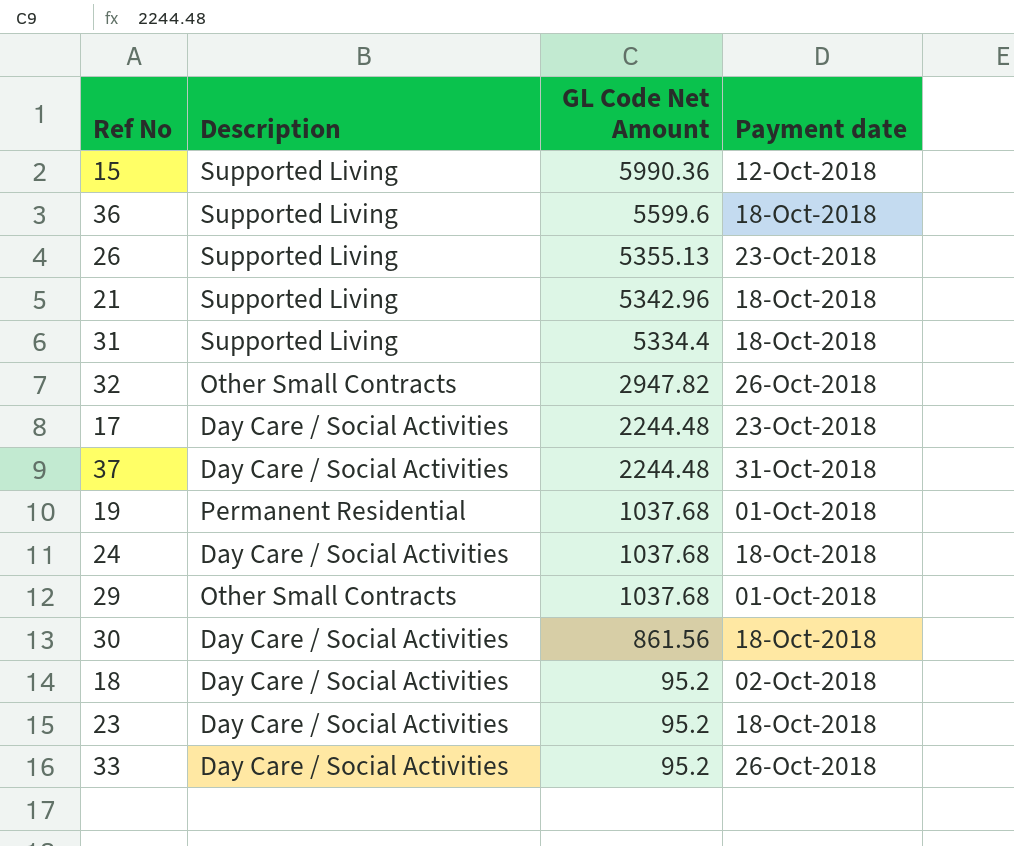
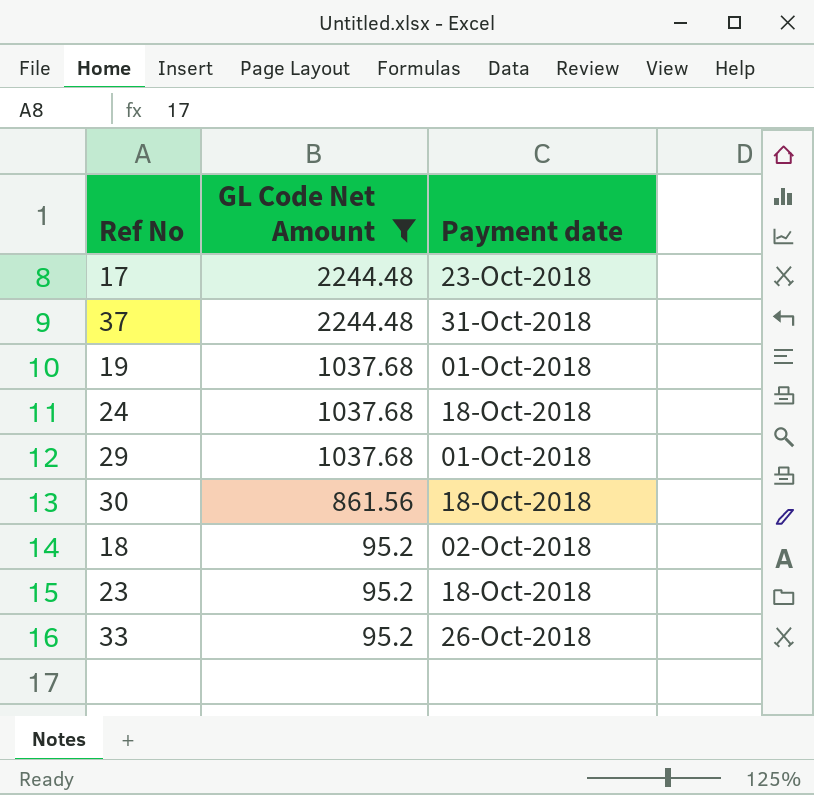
filter: none -> GL Code Net Amount <= 2244.48
column Description | position: 2 -> none

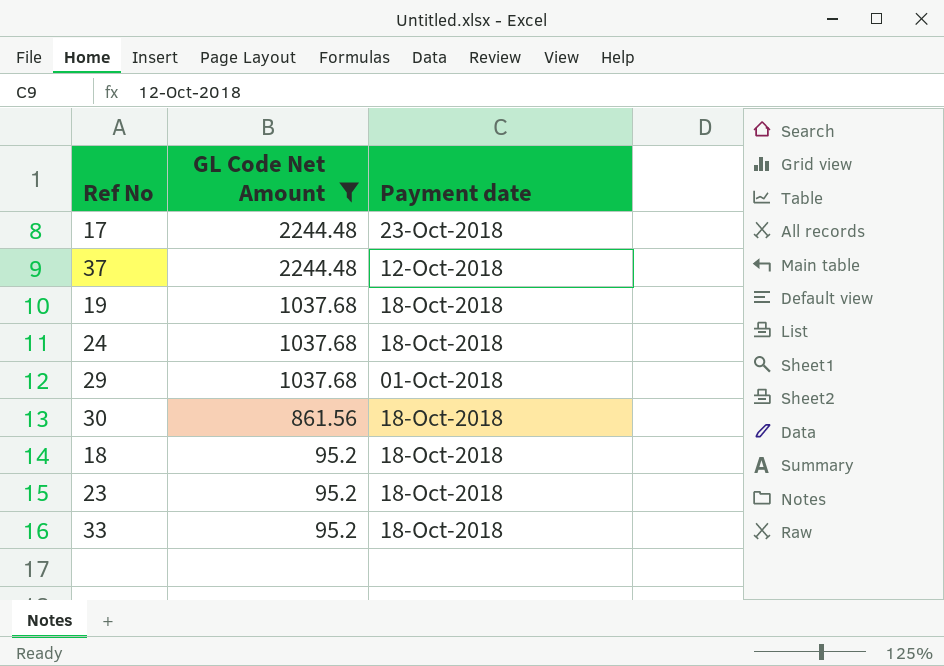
37 | Payment date: 31-Oct-2018 -> 12-Oct-2018
19 | Payment date: 01-Oct-2018 -> 18-Oct-2018
18 | Payment date: 02-Oct-2018 -> 18-Oct-2018
33 | Payment date: 26-Oct-2018 -> 18-Oct-2018

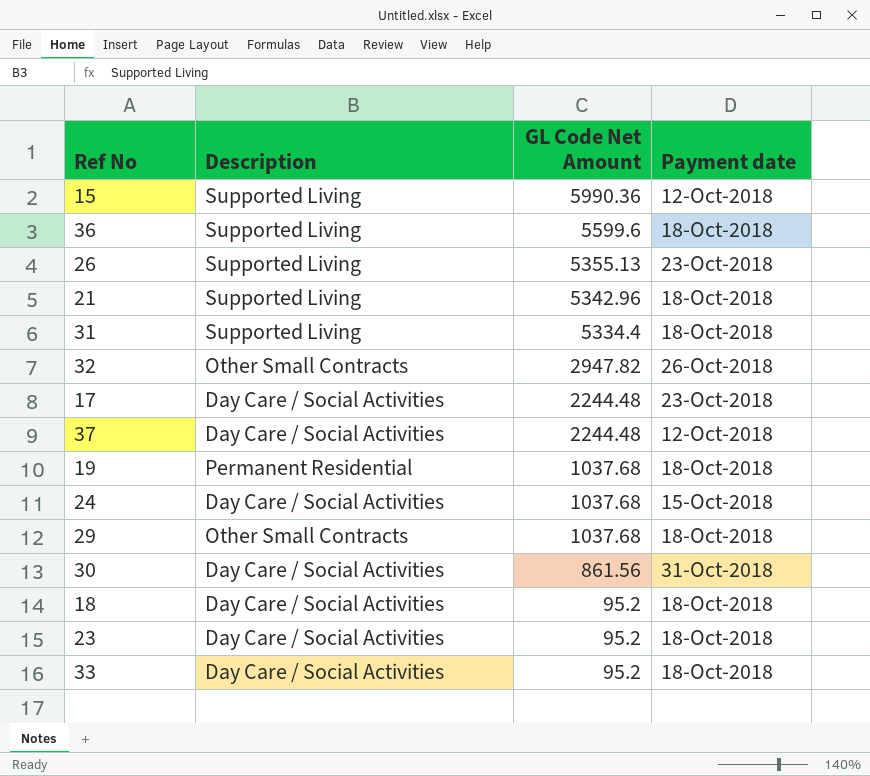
filter: GL Code Net Amount <= 2244.48 -> none
column Description | position: none -> 2
24 | Payment date: 18-Oct-2018 -> 15-Oct-2018
29 | Payment date: 01-Oct-2018 -> 18-Oct-2018
30 | Payment date: 18-Oct-2018 -> 31-Oct-2018

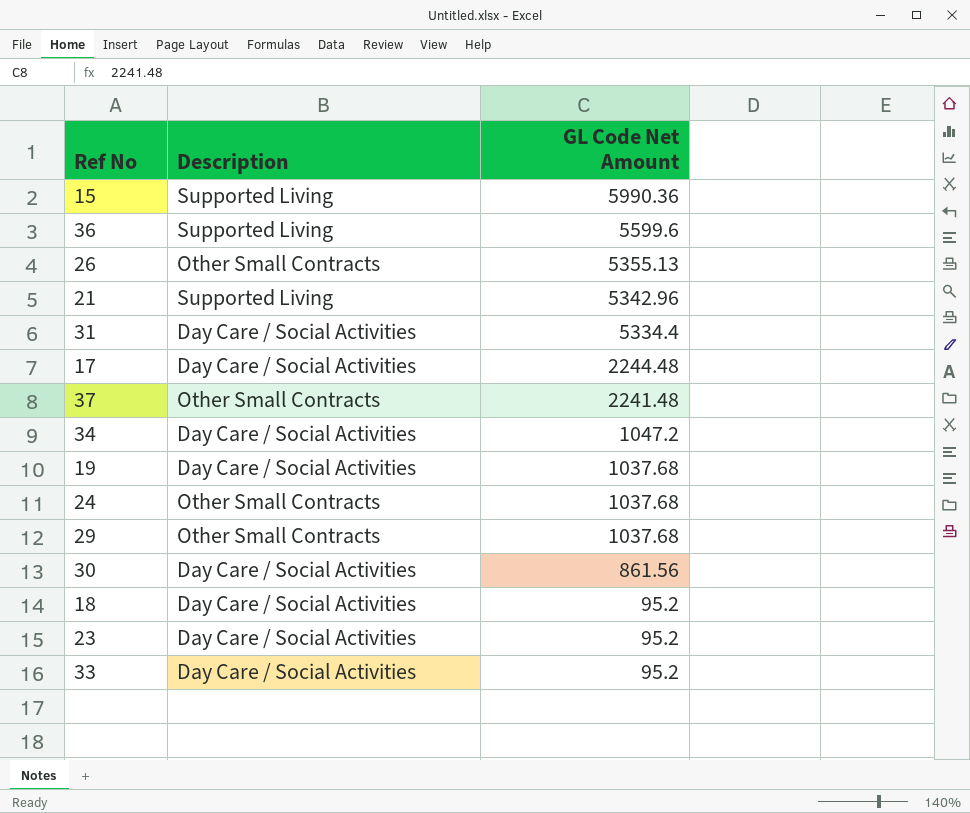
column Payment date | position: 4 -> none
row 32: Other Small Contracts | 2947.82 | 26-Oct-2018 -> none
26 | Description: Supported Living -> Other Small Contracts
31 | Description: Supported Living -> Day Care / Social Activities
37 | Description: Day Care / Social Activities -> Other Small Contracts
37 | GL Code Net Amount: 2244.48 -> 2241.48
row 34: none -> Day Care / Social Activities | 1047.2
19 | Description: Permanent Residential -> Day Care / Social Activities
24 | Description: Day Care / Social Activities -> Other Small Contracts

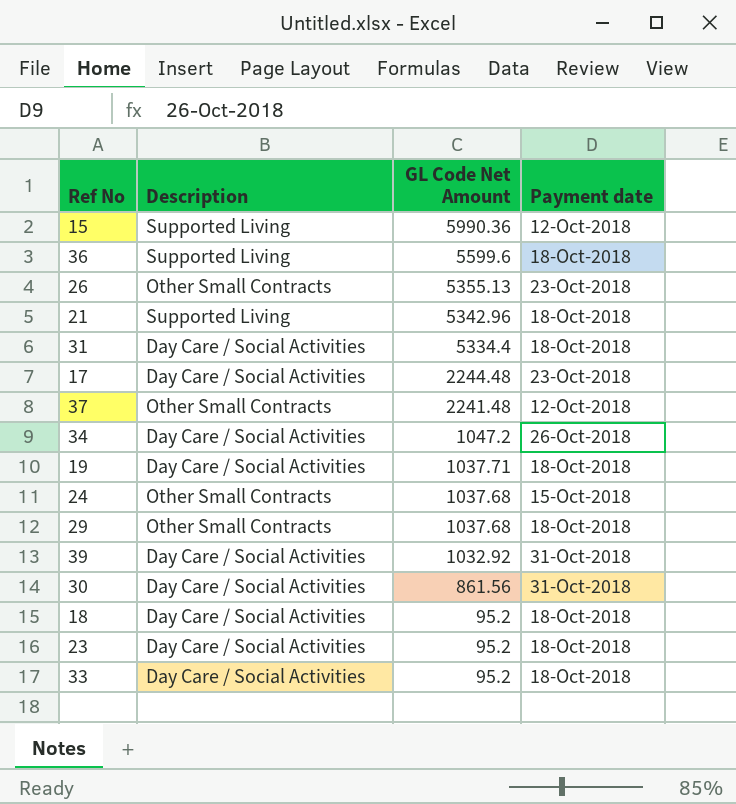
column Payment date | position: none -> 4
19 | GL Code Net Amount: 1037.68 -> 1037.71
row 39: none -> Day Care / Social Activities | 1032.92 | 31-Oct-2018

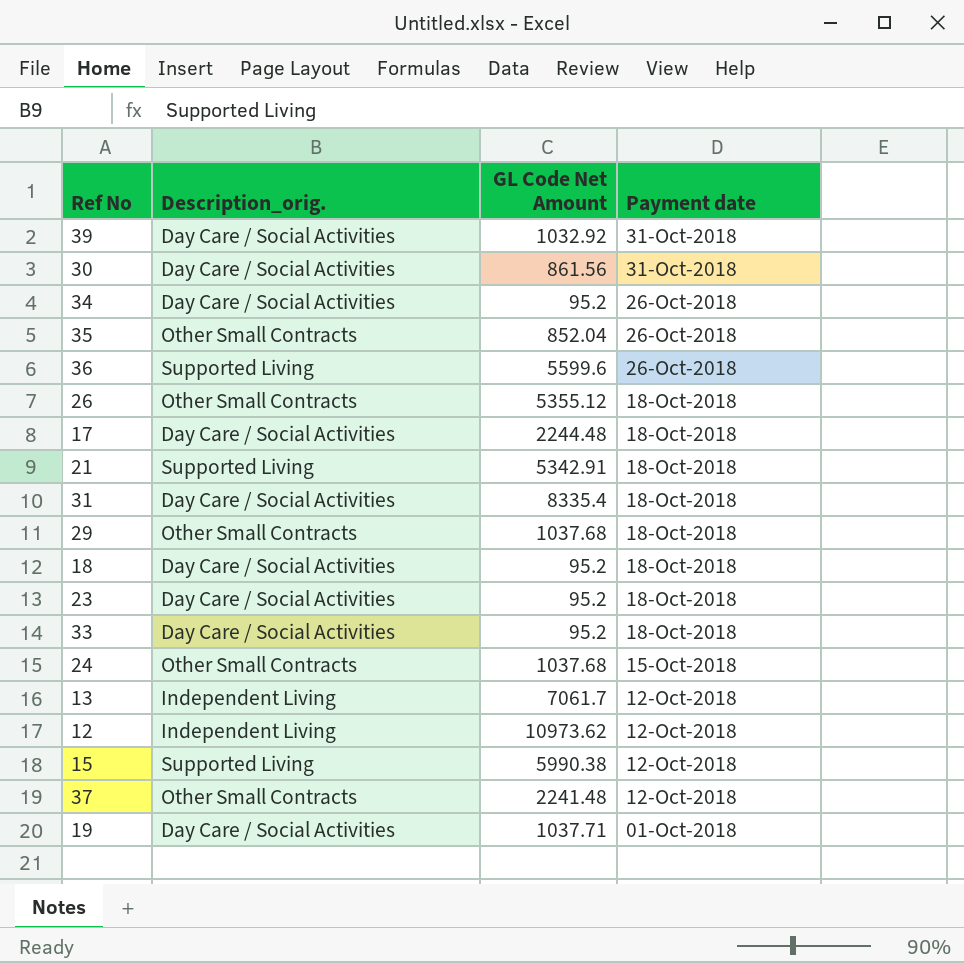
row order: GL Code Net Amount descending -> Payment date descending
column name: Description -> Description_orig.
34 | GL Code Net Amount: 1047.2 -> 95.2
row 35: none -> Other Small Contracts | 852.04 | 26-Oct-2018
36 | Payment date: 18-Oct-2018 -> 26-Oct-2018
26 | GL Code Net Amount: 5355.13 -> 5355.12
26 | Payment date: 23-Oct-2018 -> 18-Oct-2018
17 | Payment date: 23-Oct-2018 -> 18-Oct-2018
21 | GL Code Net Amount: 5342.96 -> 5342.91
31 | GL Code Net Amount: 5334.4 -> 8335.4
row 13: none -> Independent Living | 7061.7 | 12-Oct-2018
row 12: none -> Independent Living | 10973.62 | 12-Oct-2018
15 | GL Code Net Amount: 5990.36 -> 5990.38
19 | Payment date: 18-Oct-2018 -> 01-Oct-2018

